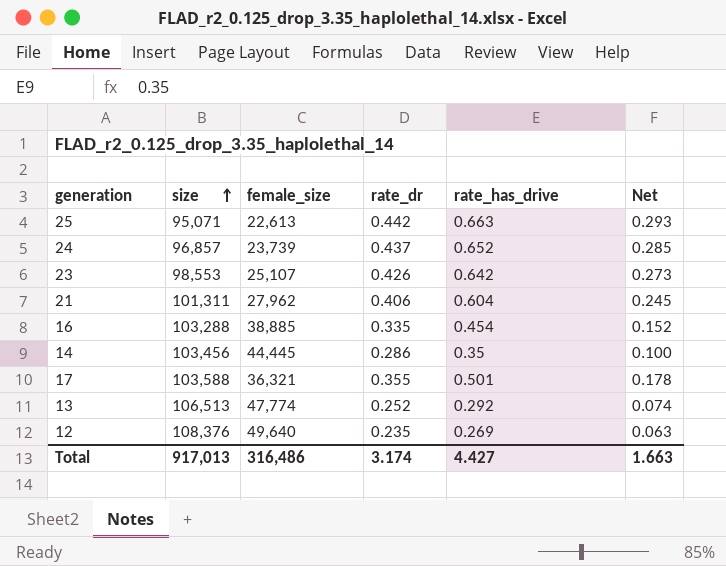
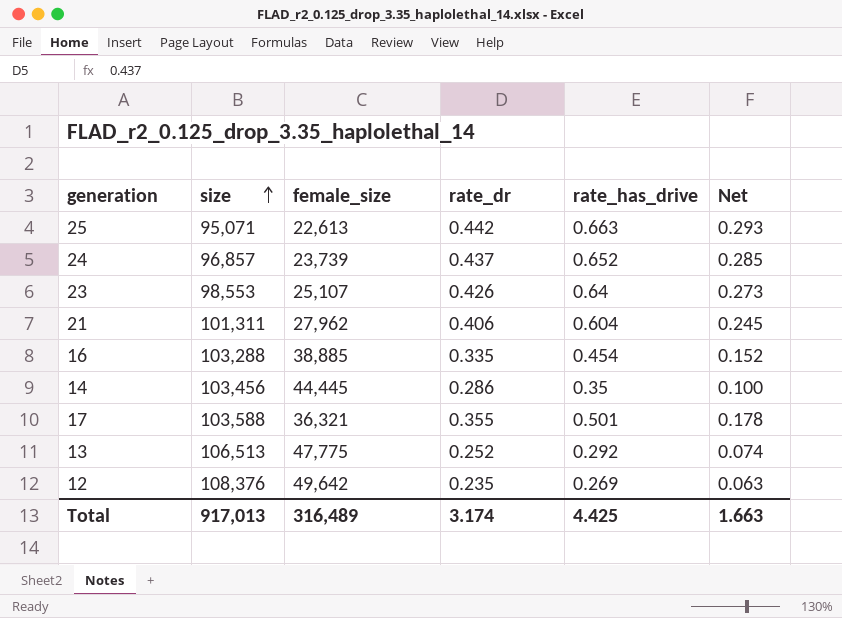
23 | rate_has_drive: 0.642 -> 0.64
13 | female_size: 47,774 -> 47,775
12 | female_size: 49,640 -> 49,642
Total | female_size: 316,486 -> 316,489
Total | rate_has_drive: 4.427 -> 4.425

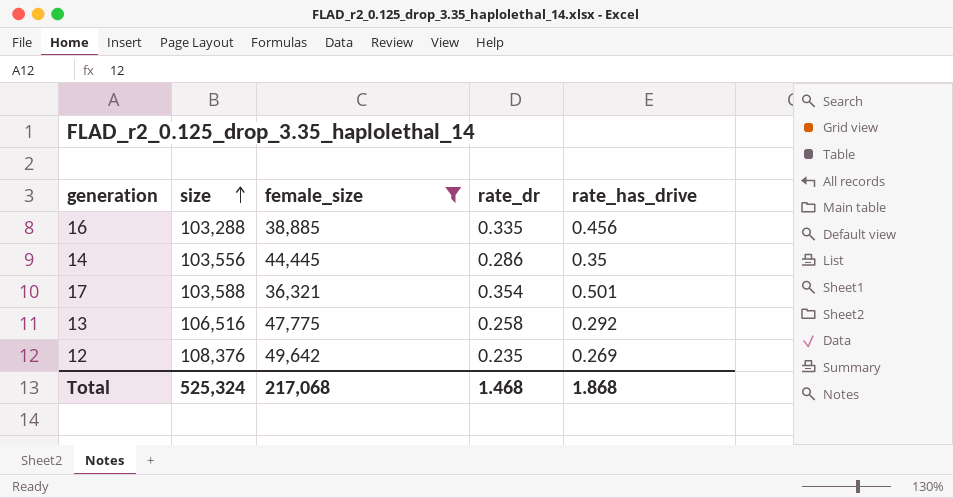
filter: none -> female_size >= 36,321
column Net | formula: [rate_dr] * [rate_has_drive] -> none
16 | rate_has_drive: 0.454 -> 0.456
14 | size: 103,456 -> 103,556
17 | rate_dr: 0.355 -> 0.354
13 | size: 106,513 -> 106,516
13 | rate_dr: 0.252 -> 0.258
Total | size: 917,013 -> 525,324
Total | female_size: 316,489 -> 217,068
Total | rate_dr: 3.174 -> 1.468
Total | rate_has_drive: 4.425 -> 1.868

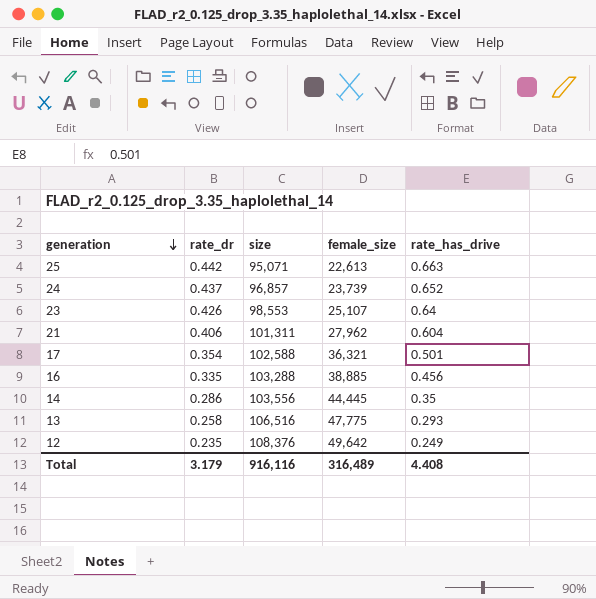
filter: female_size >= 36,321 -> none
row order: size ascending -> generation descending
column rate_dr | position: 4 -> 2
17 | size: 103,588 -> 102,588
13 | rate_has_drive: 0.292 -> 0.293
12 | rate_has_drive: 0.269 -> 0.249
Total | rate_dr: 1.468 -> 3.179
Total | size: 525,324 -> 916,116
Total | female_size: 217,068 -> 316,489
Total | rate_has_drive: 1.868 -> 4.408

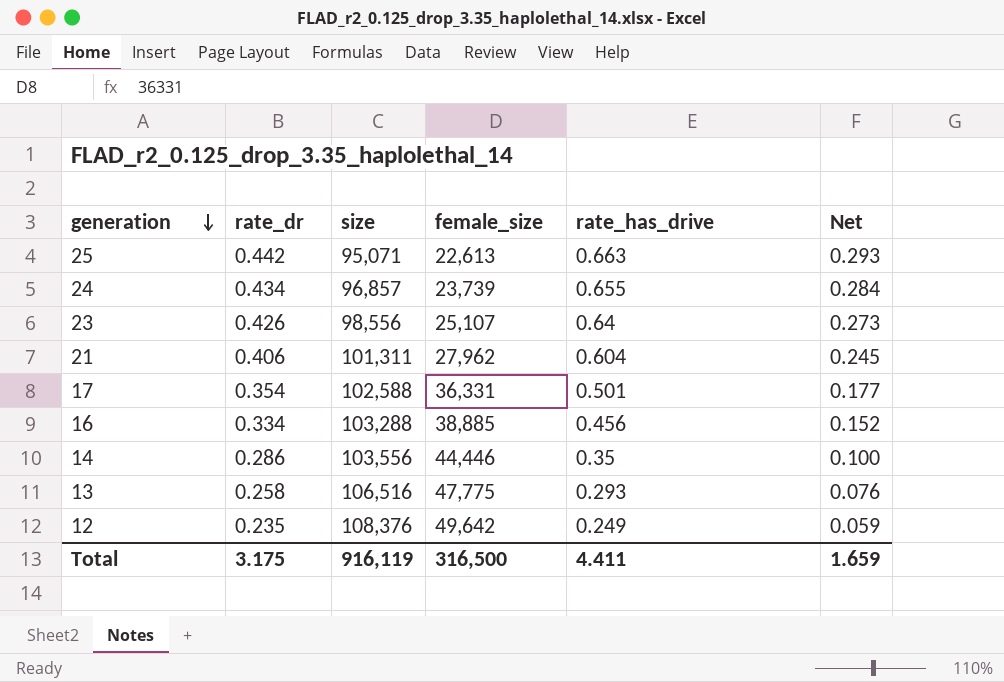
column Net | formula: none -> [rate_dr] * [rate_has_drive]
24 | rate_dr: 0.437 -> 0.434
24 | rate_has_drive: 0.652 -> 0.655
23 | size: 98,553 -> 98,556
17 | female_size: 36,321 -> 36,331
16 | rate_dr: 0.335 -> 0.334
14 | female_size: 44,445 -> 44,446
Total | rate_dr: 3.179 -> 3.175
Total | size: 916,116 -> 916,119
Total | female_size: 316,489 -> 316,500
Total | rate_has_drive: 4.408 -> 4.411

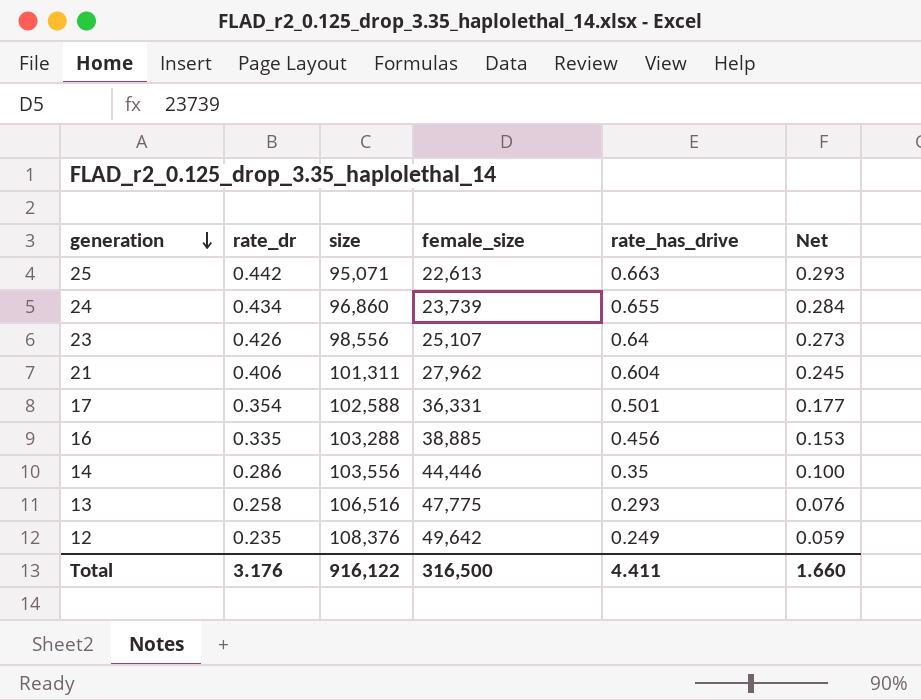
24 | size: 96,857 -> 96,860
16 | rate_dr: 0.334 -> 0.335
16 | Net: 0.152 -> 0.153
Total | rate_dr: 3.175 -> 3.176
Total | size: 916,119 -> 916,122
Total | Net: 1.659 -> 1.660

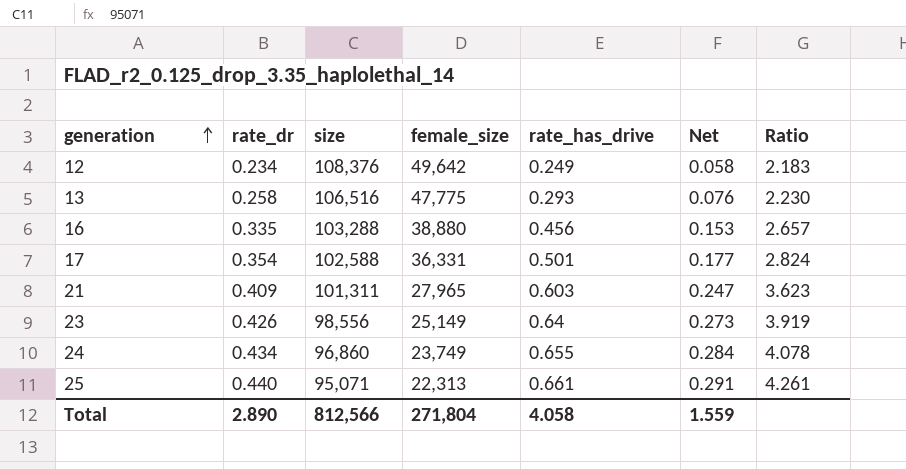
row order: generation descending -> generation ascending
column Ratio | formula: none -> [size] / [female_size]
row 14: 0.286 | 103,556 | 44,446 | 0.35 | 0.100 -> none
12 | rate_dr: 0.235 -> 0.234
12 | Net: 0.059 -> 0.058
16 | female_size: 38,885 -> 38,880
21 | rate_dr: 0.406 -> 0.409
21 | female_size: 27,962 -> 27,965
21 | rate_has_drive: 0.604 -> 0.603
21 | Net: 0.245 -> 0.247
23 | female_size: 25,107 -> 25,149
24 | female_size: 23,739 -> 23,749
25 | rate_dr: 0.442 -> 0.440
25 | female_size: 22,613 -> 22,313
25 | rate_has_drive: 0.663 -> 0.661
25 | Net: 0.293 -> 0.291
Total | rate_dr: 3.176 -> 2.890
Total | size: 916,122 -> 812,566
Total | female_size: 316,500 -> 271,804
Total | rate_has_drive: 4.411 -> 4.058
Total | Net: 1.660 -> 1.559

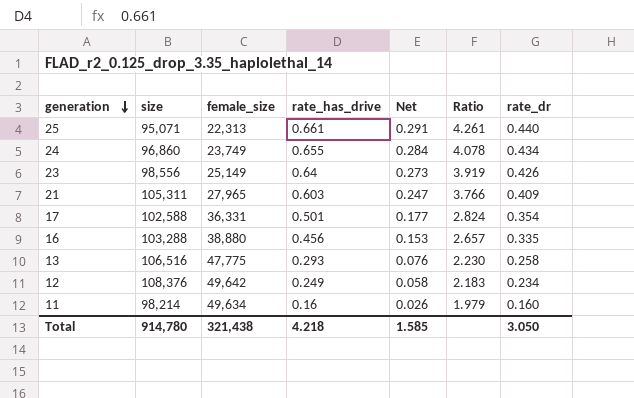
row order: generation ascending -> generation descending
column rate_dr | position: 2 -> 7
21 | size: 101,311 -> 105,311
21 | Ratio: 3.623 -> 3.766
row 11: none -> 98,214 | 49,634 | 0.16 | 0.026 | 1.979 | 0.160
Total | size: 812,566 -> 914,780
Total | female_size: 271,804 -> 321,438
Total | rate_has_drive: 4.058 -> 4.218
Total | Net: 1.559 -> 1.585
Total | rate_dr: 2.890 -> 3.050

